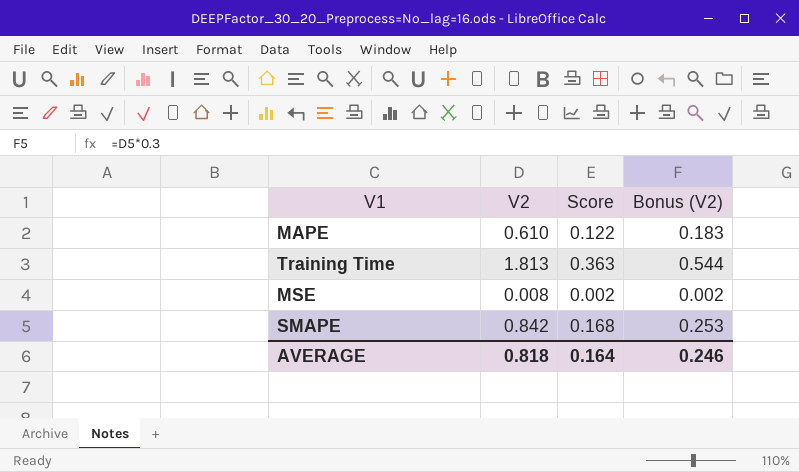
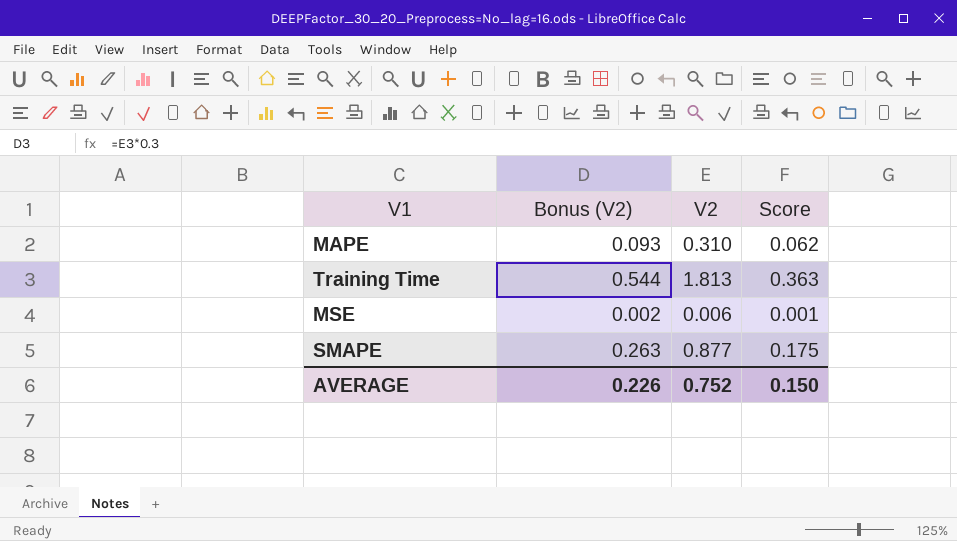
column Bonus (V2) | position: 4 -> 2
MAPE | Bonus (V2): 0.183 -> 0.093
MAPE | V2: 0.610 -> 0.310
MAPE | Score: 0.122 -> 0.062
MSE | V2: 0.008 -> 0.006
MSE | Score: 0.002 -> 0.001
SMAPE | Bonus (V2): 0.253 -> 0.263
SMAPE | V2: 0.842 -> 0.877
SMAPE | Score: 0.168 -> 0.175
AVERAGE | Bonus (V2): 0.246 -> 0.226
AVERAGE | V2: 0.818 -> 0.752
AVERAGE | Score: 0.164 -> 0.150

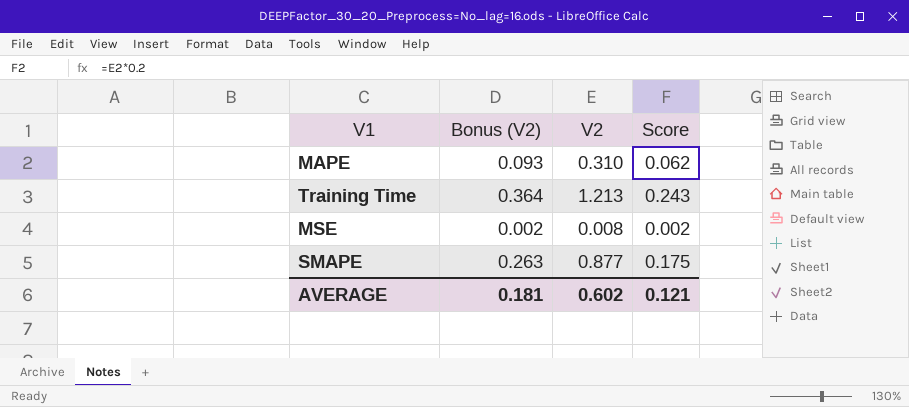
Training Time | Bonus (V2): 0.544 -> 0.364
Training Time | V2: 1.813 -> 1.213
Training Time | Score: 0.363 -> 0.243
MSE | V2: 0.006 -> 0.008
MSE | Score: 0.001 -> 0.002
AVERAGE | Bonus (V2): 0.226 -> 0.181
AVERAGE | V2: 0.752 -> 0.602
AVERAGE | Score: 0.150 -> 0.121

